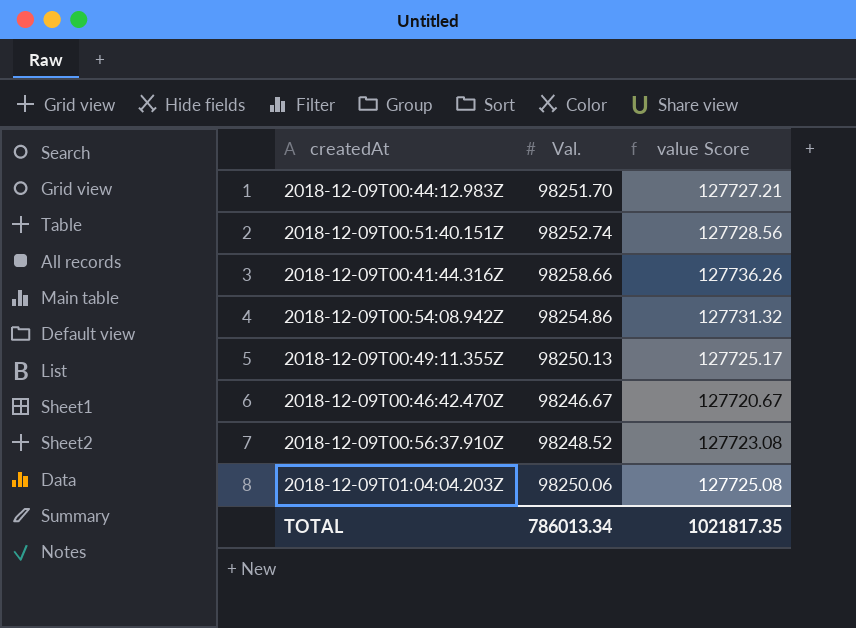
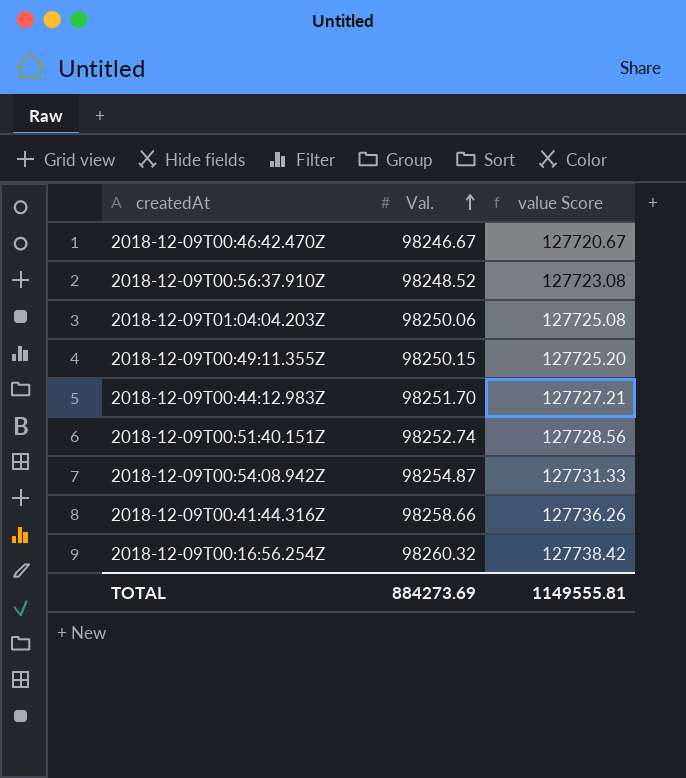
row order: none -> Val. ascending
2018-12-09T00:49:11.355Z | Val.: 98250.13 -> 98250.15
2018-12-09T00:49:11.355Z | value Score: 127725.17 -> 127725.20
2018-12-09T00:54:08.942Z | Val.: 98254.86 -> 98254.87
2018-12-09T00:54:08.942Z | value Score: 127731.32 -> 127731.33
row 2018-12-09T00:16:56.254Z: none -> 98260.32 | 127738.42
TOTAL | Val.: 786013.34 -> 884273.69
TOTAL | value Score: 1021817.35 -> 1149555.81

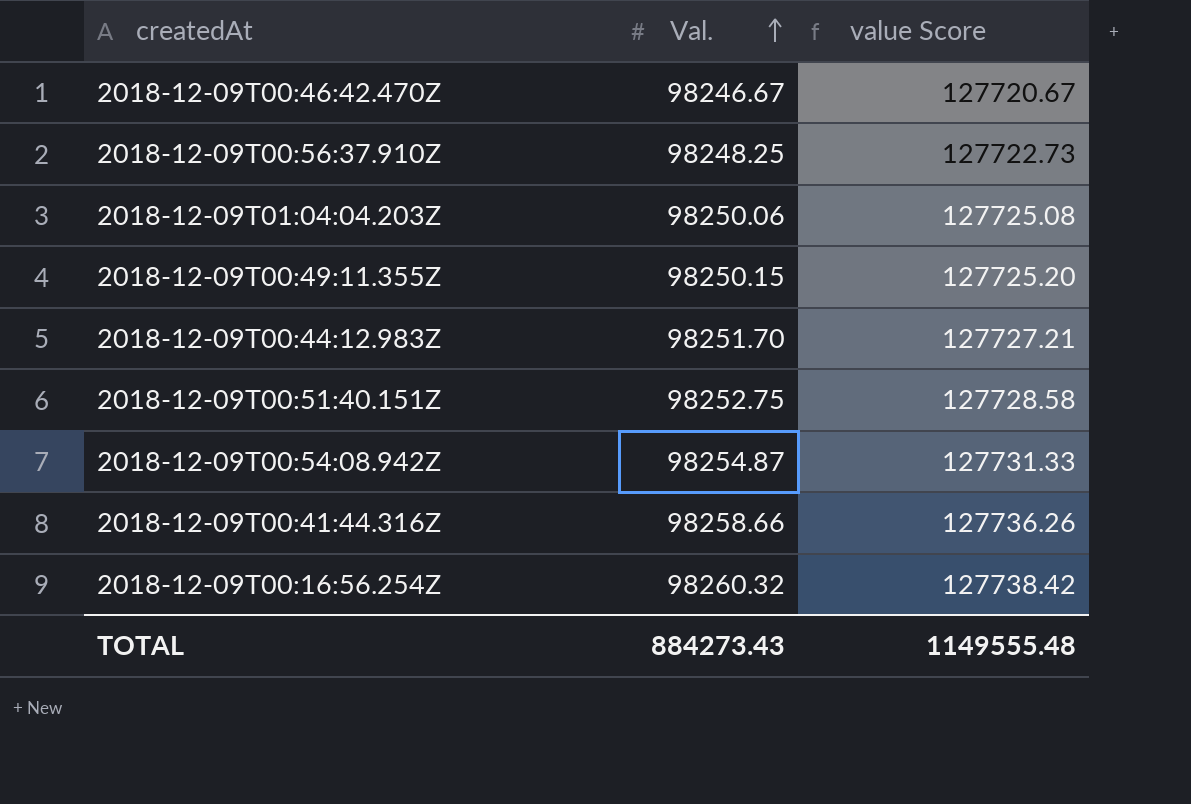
2018-12-09T00:56:37.910Z | Val.: 98248.52 -> 98248.25
2018-12-09T00:56:37.910Z | value Score: 127723.08 -> 127722.73
2018-12-09T00:51:40.151Z | Val.: 98252.74 -> 98252.75
2018-12-09T00:51:40.151Z | value Score: 127728.56 -> 127728.58
TOTAL | Val.: 884273.69 -> 884273.43
TOTAL | value Score: 1149555.81 -> 1149555.48

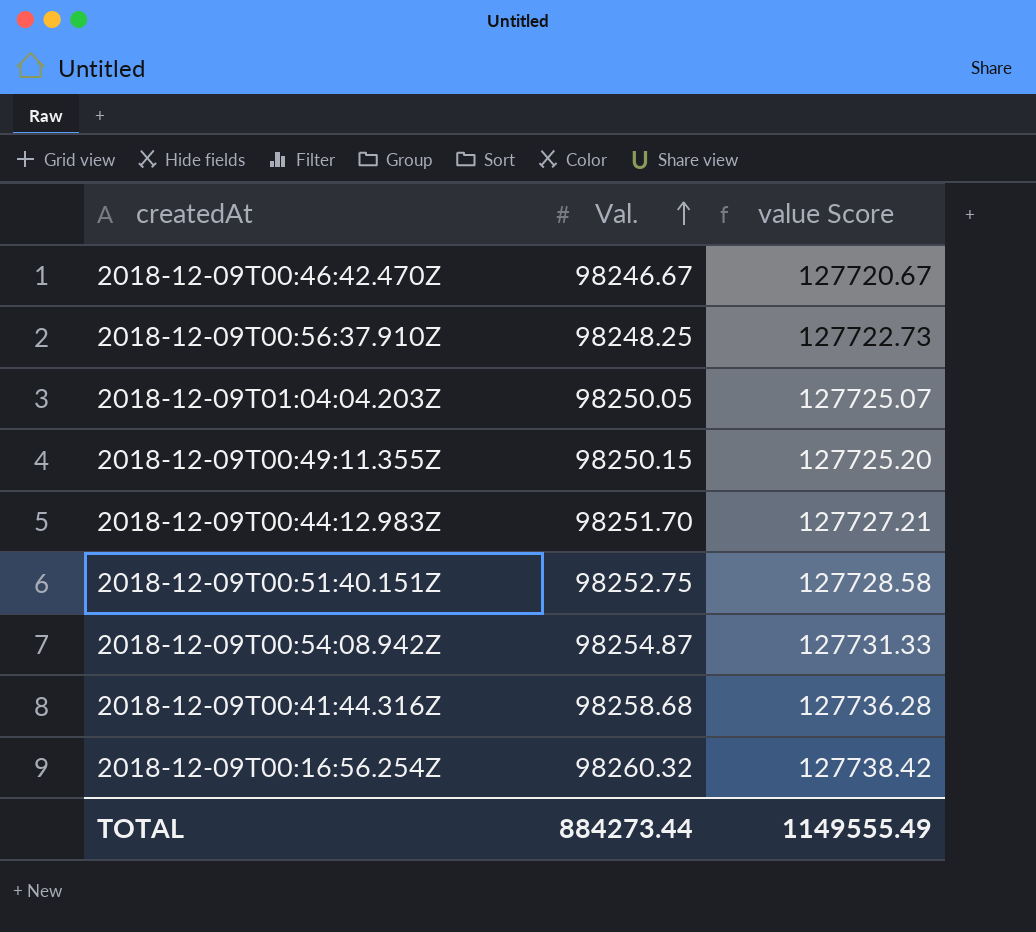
2018-12-09T01:04:04.203Z | Val.: 98250.06 -> 98250.05
2018-12-09T01:04:04.203Z | value Score: 127725.08 -> 127725.07
2018-12-09T00:41:44.316Z | Val.: 98258.66 -> 98258.68
2018-12-09T00:41:44.316Z | value Score: 127736.26 -> 127736.28
TOTAL | Val.: 884273.43 -> 884273.44
TOTAL | value Score: 1149555.48 -> 1149555.49

